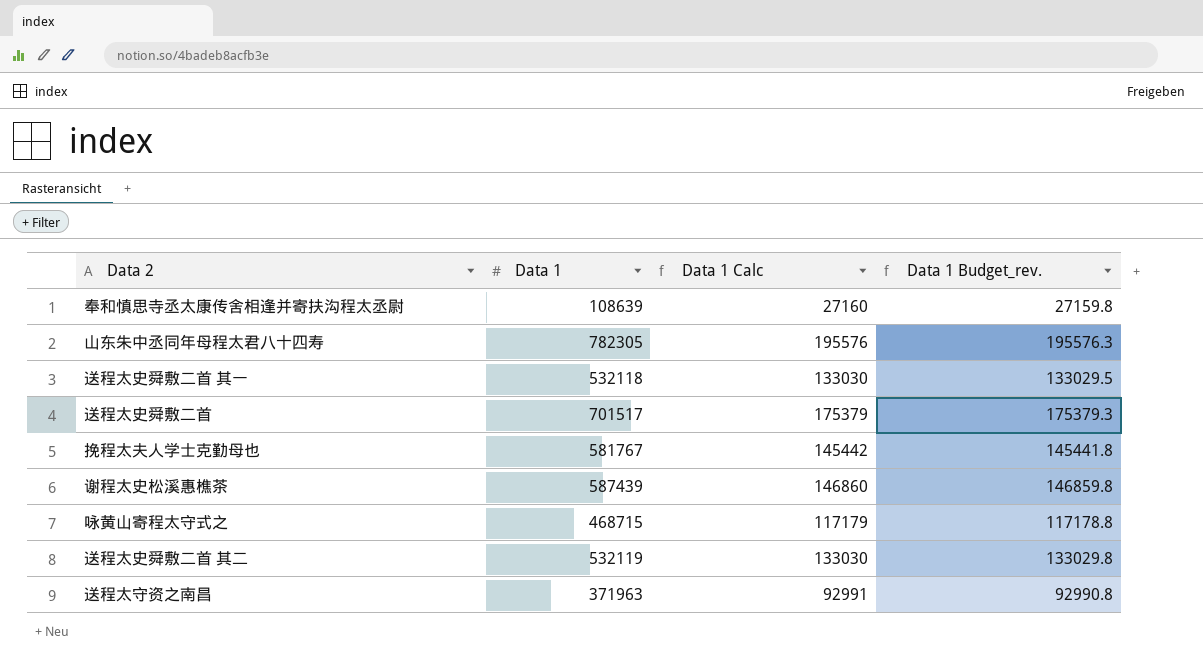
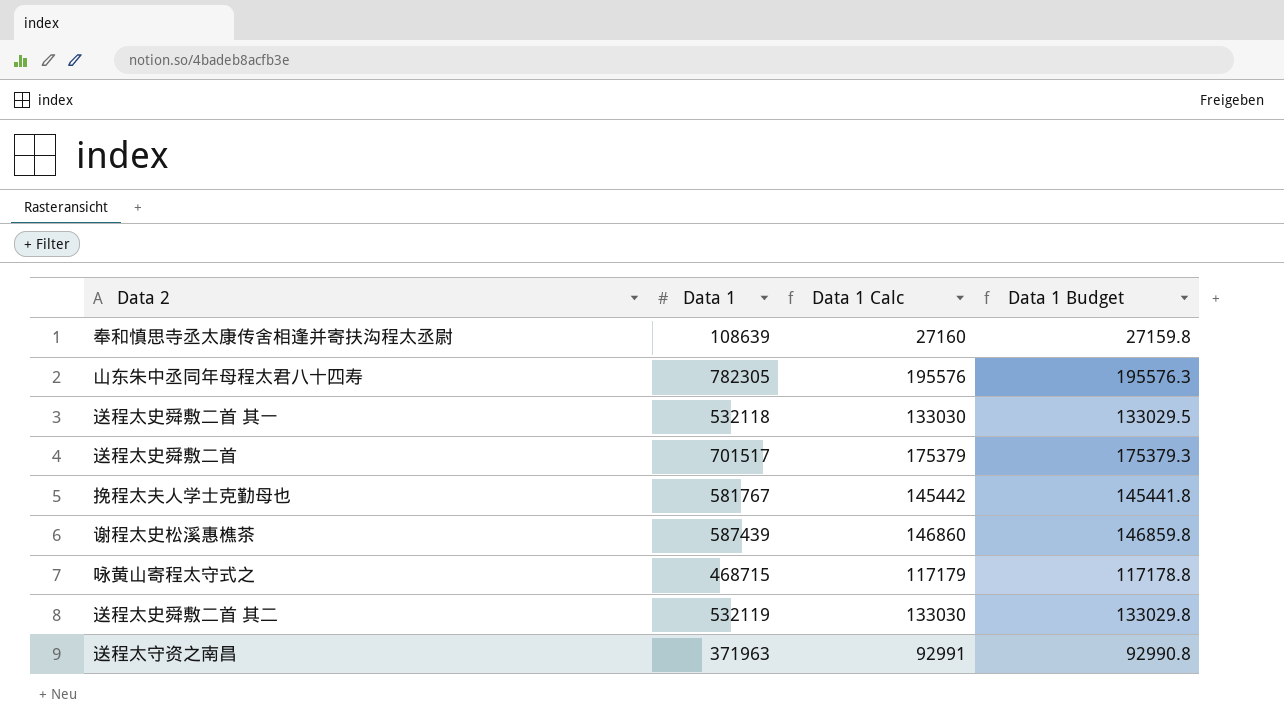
column name: Data 1 Budget_rev. -> Data 1 Budget

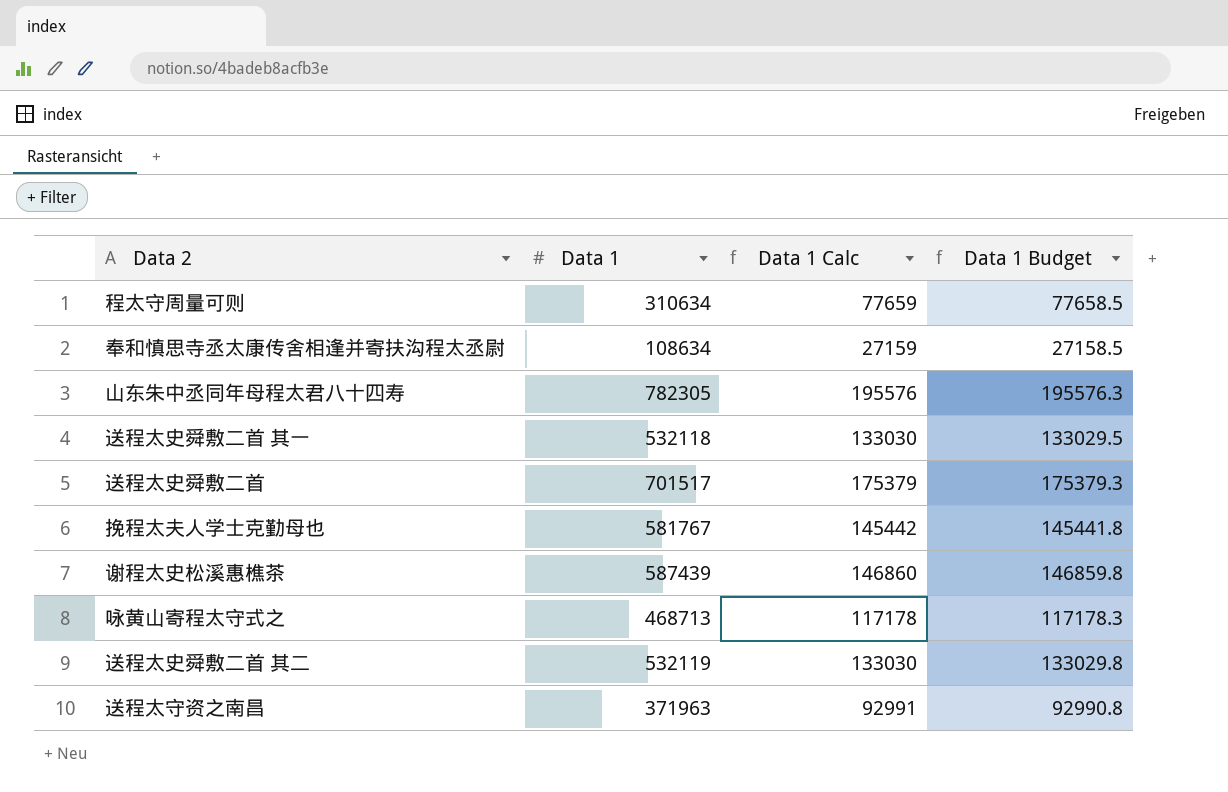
row 程太守周量可则: none -> 310634 | 77659 | 77658.5
奉和慎思寺丞太康传舍相逢并寄扶沟程太丞尉 | Data 1: 108639 -> 108634
奉和慎思寺丞太康传舍相逢并寄扶沟程太丞尉 | Data 1 Calc: 27160 -> 27159
奉和慎思寺丞太康传舍相逢并寄扶沟程太丞尉 | Data 1 Budget: 27159.8 -> 27158.5
咏黄山寄程太守式之 | Data 1: 468715 -> 468713
咏黄山寄程太守式之 | Data 1 Calc: 117179 -> 117178
咏黄山寄程太守式之 | Data 1 Budget: 117178.8 -> 117178.3

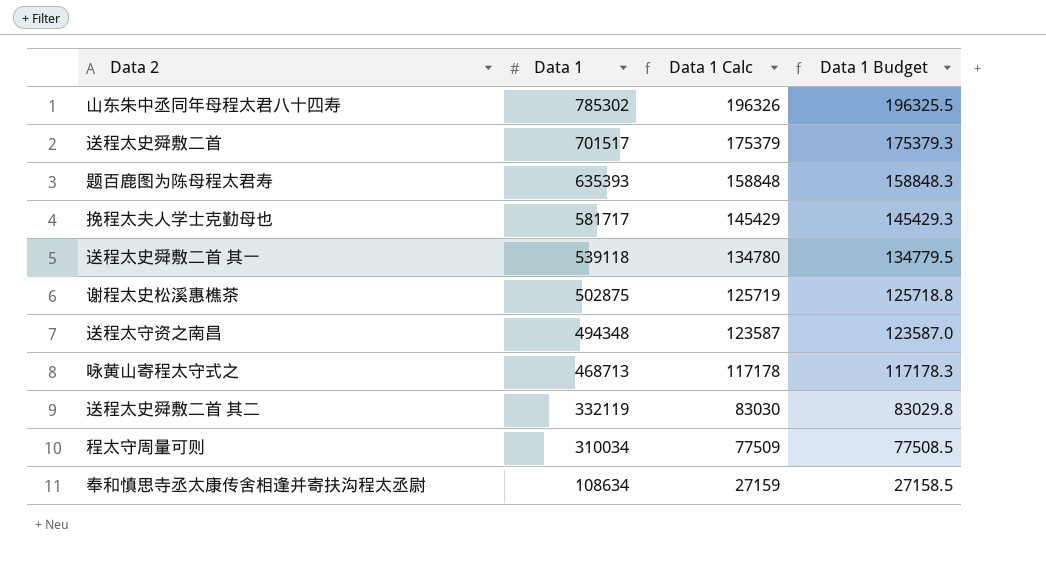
row order: none -> Data 1 descending
山东朱中丞同年母程太君八十四寿 | Data 1: 782305 -> 785302
山东朱中丞同年母程太君八十四寿 | Data 1 Calc: 195576 -> 196326
山东朱中丞同年母程太君八十四寿 | Data 1 Budget: 195576.3 -> 196325.5
row 题百鹿图为陈母程太君寿: none -> 635393 | 158848 | 158848.3
挽程太夫人学士克勤母也 | Data 1: 581767 -> 581717
挽程太夫人学士克勤母也 | Data 1 Calc: 145442 -> 145429
挽程太夫人学士克勤母也 | Data 1 Budget: 145441.8 -> 145429.3
送程太史舜敷二首 其一 | Data 1: 532118 -> 539118
送程太史舜敷二首 其一 | Data 1 Calc: 133030 -> 134780
送程太史舜敷二首 其一 | Data 1 Budget: 133029.5 -> 134779.5
谢程太史松溪惠樵茶 | Data 1: 587439 -> 502875
谢程太史松溪惠樵茶 | Data 1 Calc: 146860 -> 125719
谢程太史松溪惠樵茶 | Data 1 Budget: 146859.8 -> 125718.8
送程太守资之南昌 | Data 1: 371963 -> 494348
送程太守资之南昌 | Data 1 Calc: 92991 -> 123587
送程太守资之南昌 | Data 1 Budget: 92990.8 -> 123587.0
送程太史舜敷二首 其二 | Data 1: 532119 -> 332119
送程太史舜敷二首 其二 | Data 1 Calc: 133030 -> 83030
送程太史舜敷二首 其二 | Data 1 Budget: 133029.8 -> 83029.8
程太守周量可则 | Data 1: 310634 -> 310034
程太守周量可则 | Data 1 Calc: 77659 -> 77509
程太守周量可则 | Data 1 Budget: 77658.5 -> 77508.5

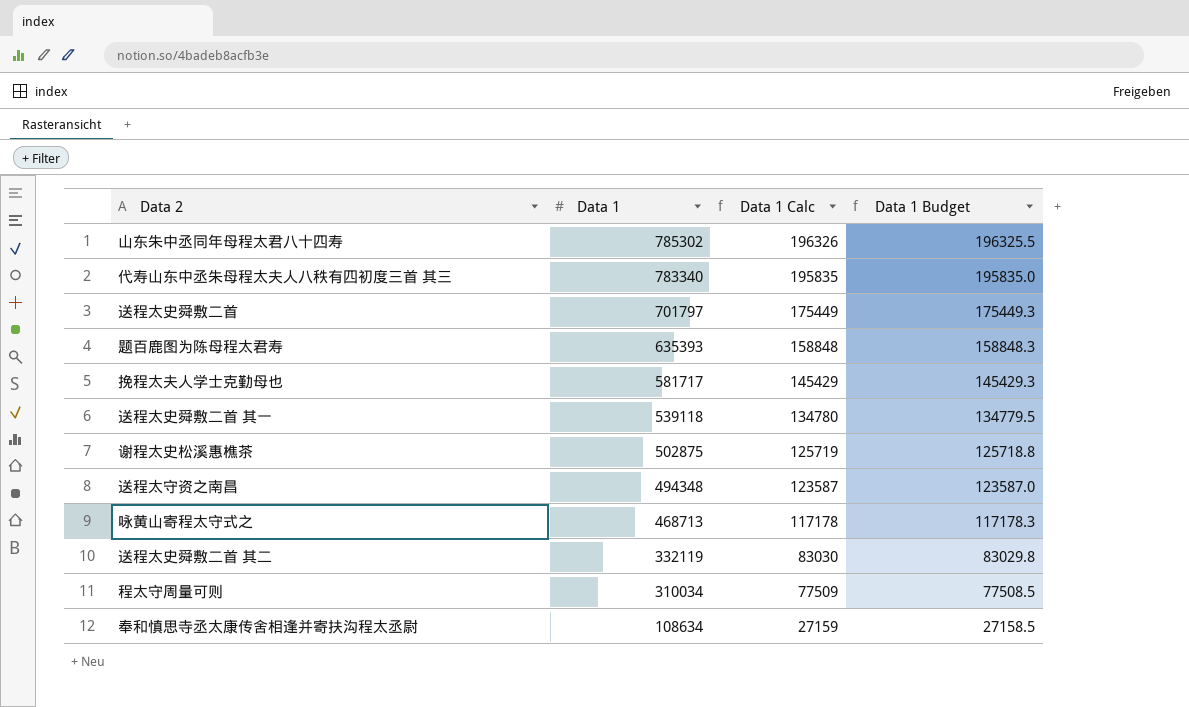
row 代寿山东中丞朱母程太夫人八秩有四初度三首 其三: none -> 783340 | 195835 | 195835.0
送程太史舜敷二首 | Data 1: 701517 -> 701797
送程太史舜敷二首 | Data 1 Calc: 175379 -> 175449
送程太史舜敷二首 | Data 1 Budget: 175379.3 -> 175449.3

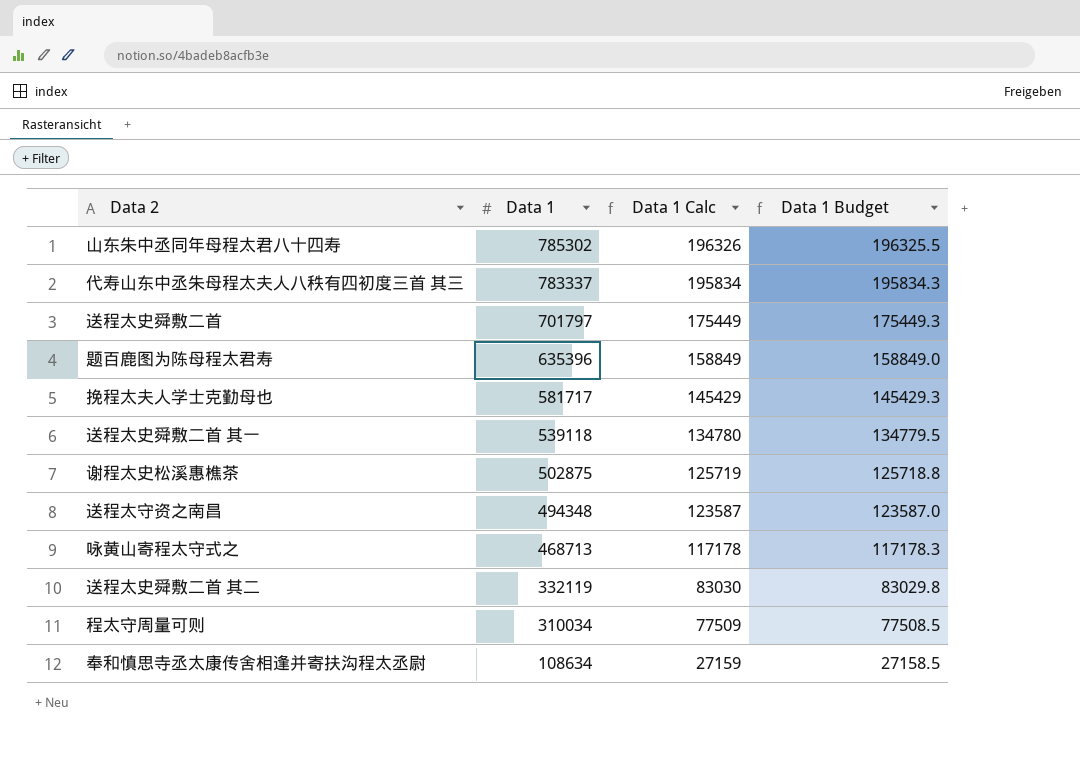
代寿山东中丞朱母程太夫人八秩有四初度三首 其三 | Data 1: 783340 -> 783337
代寿山东中丞朱母程太夫人八秩有四初度三首 其三 | Data 1 Calc: 195835 -> 195834
代寿山东中丞朱母程太夫人八秩有四初度三首 其三 | Data 1 Budget: 195835.0 -> 195834.3
题百鹿图为陈母程太君寿 | Data 1: 635393 -> 635396
题百鹿图为陈母程太君寿 | Data 1 Calc: 158848 -> 158849
题百鹿图为陈母程太君寿 | Data 1 Budget: 158848.3 -> 158849.0

